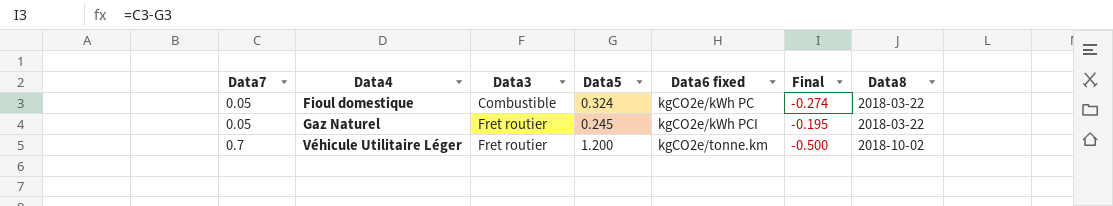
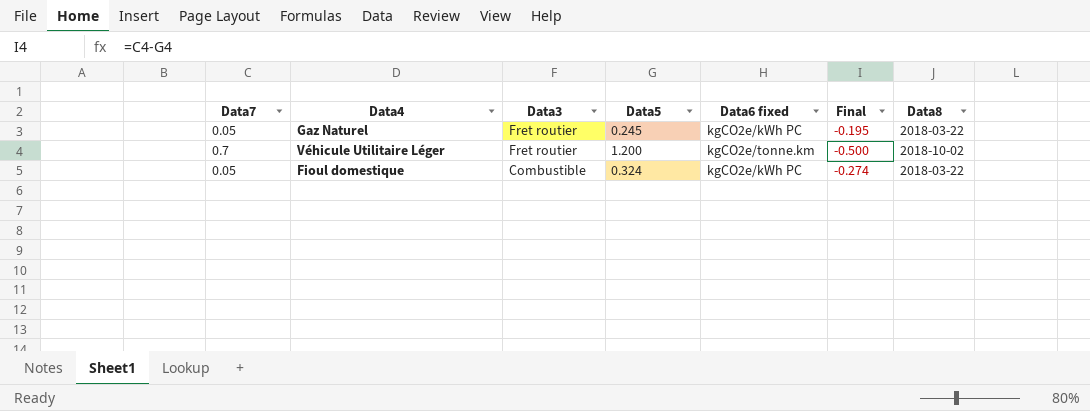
row order: Data7 ascending -> Data3 descending
Gaz Naturel | Data6 fixed: kgCO2e/kWh PCI -> kgCO2e/kWh PC

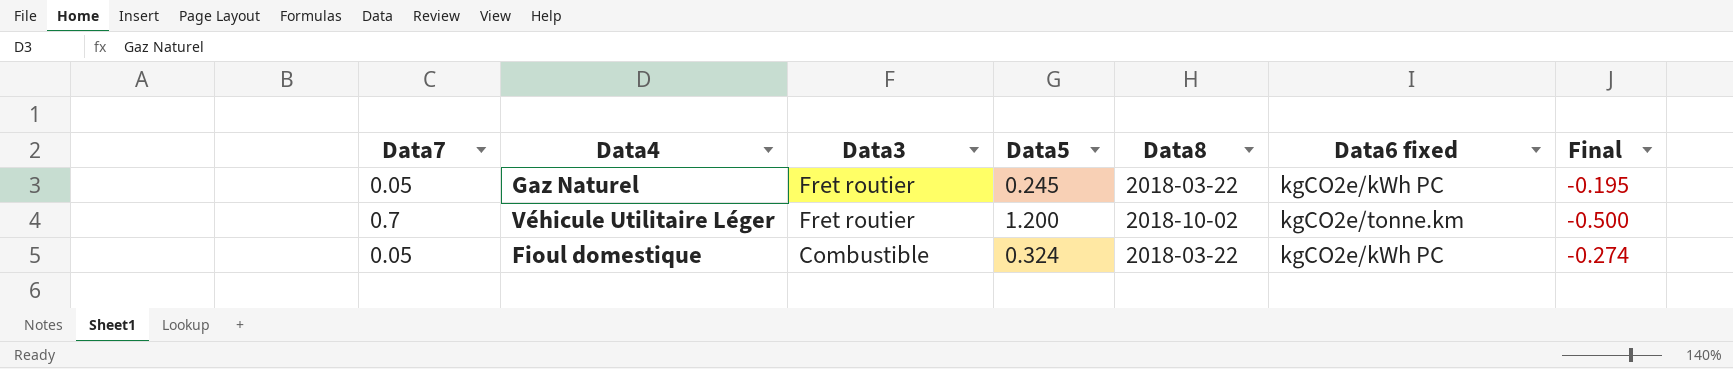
column Data8 | position: 7 -> 5

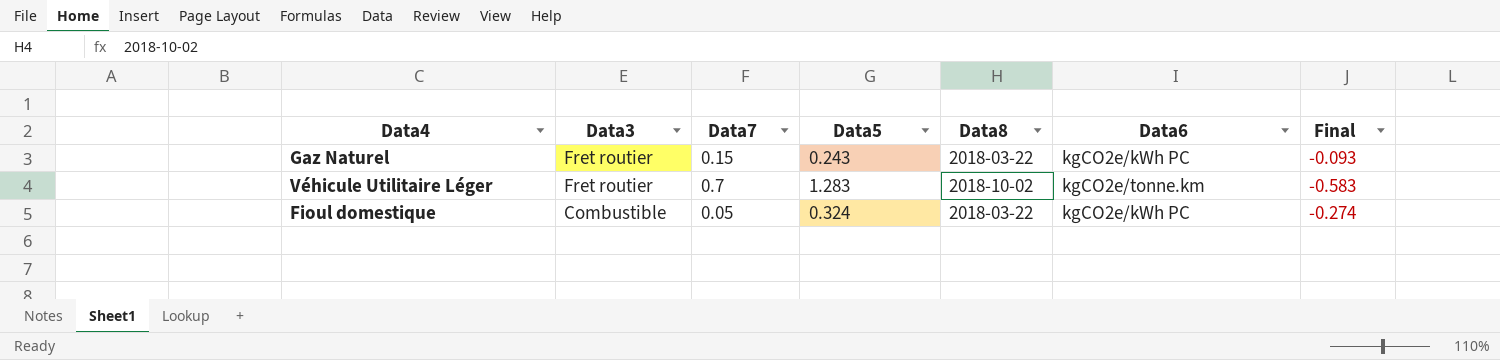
column Data7 | position: 1 -> 3
column name: Data6 fixed -> Data6
Gaz Naturel | Data7: 0.05 -> 0.15
Gaz Naturel | Data5: 0.245 -> 0.243
Gaz Naturel | Final: -0.195 -> -0.093
Véhicule Utilitaire Léger | Data5: 1.200 -> 1.283
Véhicule Utilitaire Léger | Final: -0.500 -> -0.583

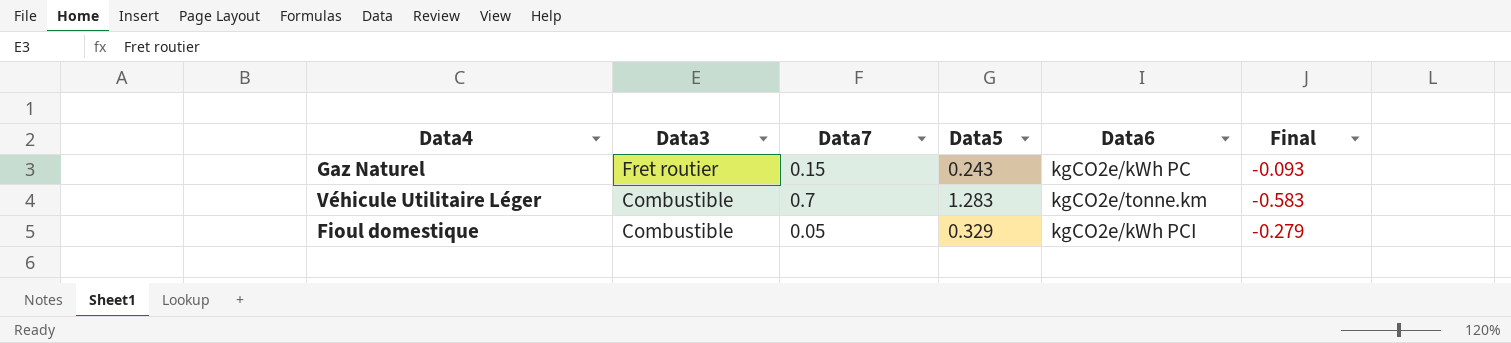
column Data8 | position: 5 -> none
Véhicule Utilitaire Léger | Data3: Fret routier -> Combustible
Fioul domestique | Data5: 0.324 -> 0.329
Fioul domestique | Data6: kgCO2e/kWh PC -> kgCO2e/kWh PCI
Fioul domestique | Final: -0.274 -> -0.279

